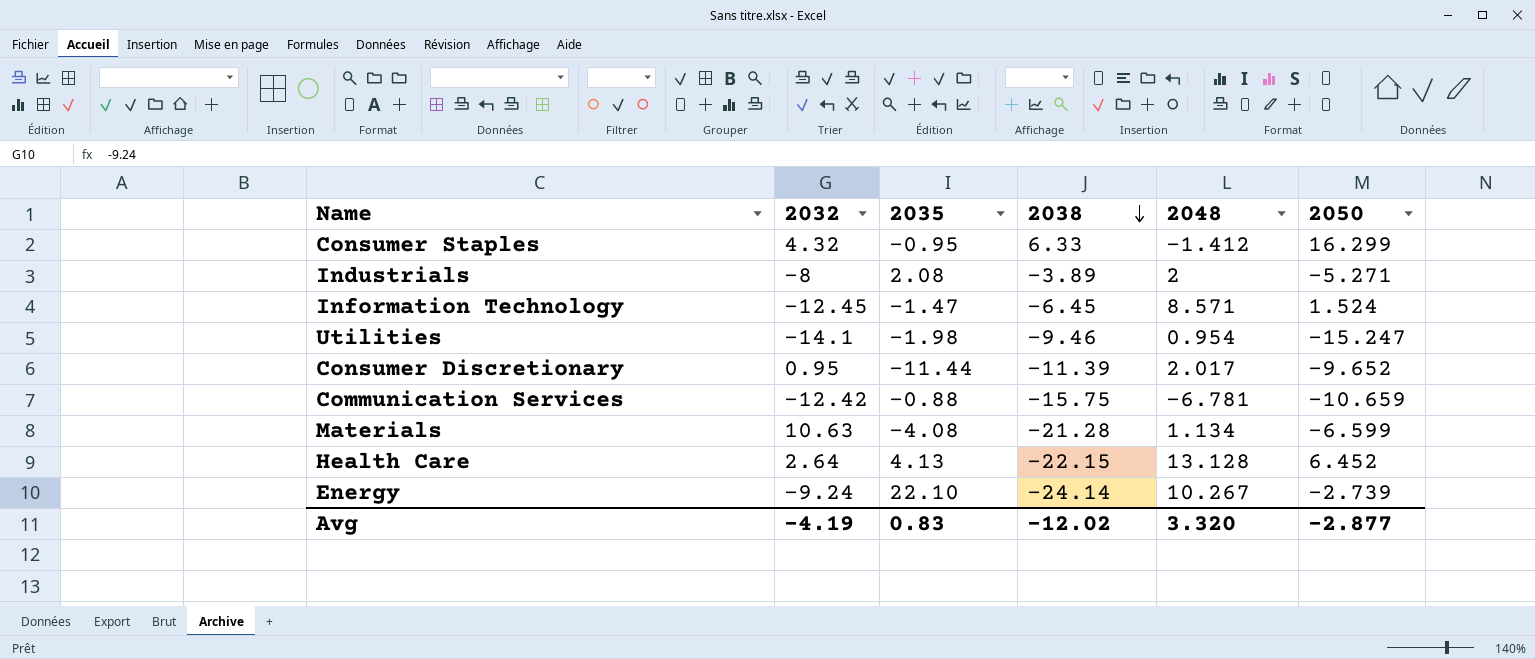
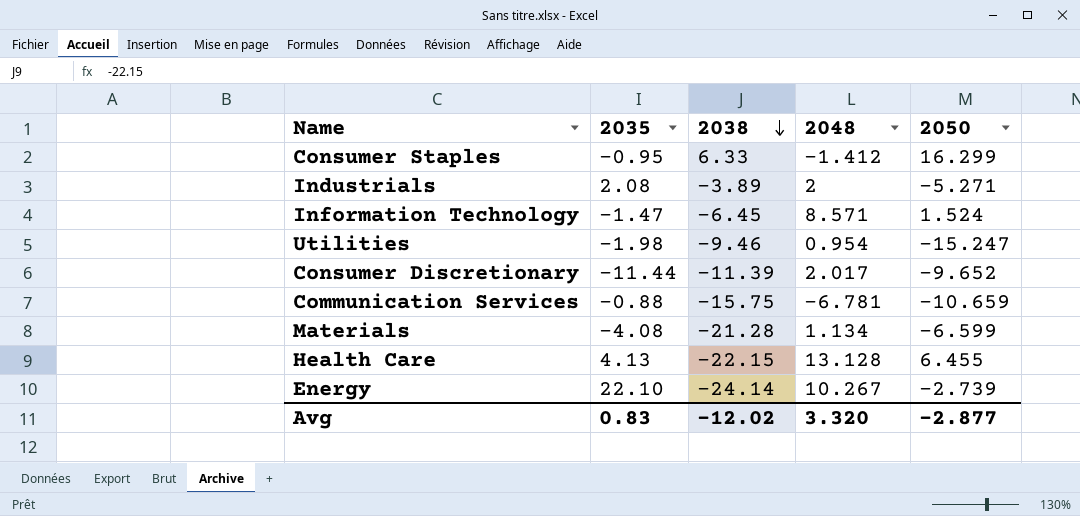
column 2032 | position: 2 -> none
Health Care | 2050: 6.452 -> 6.455

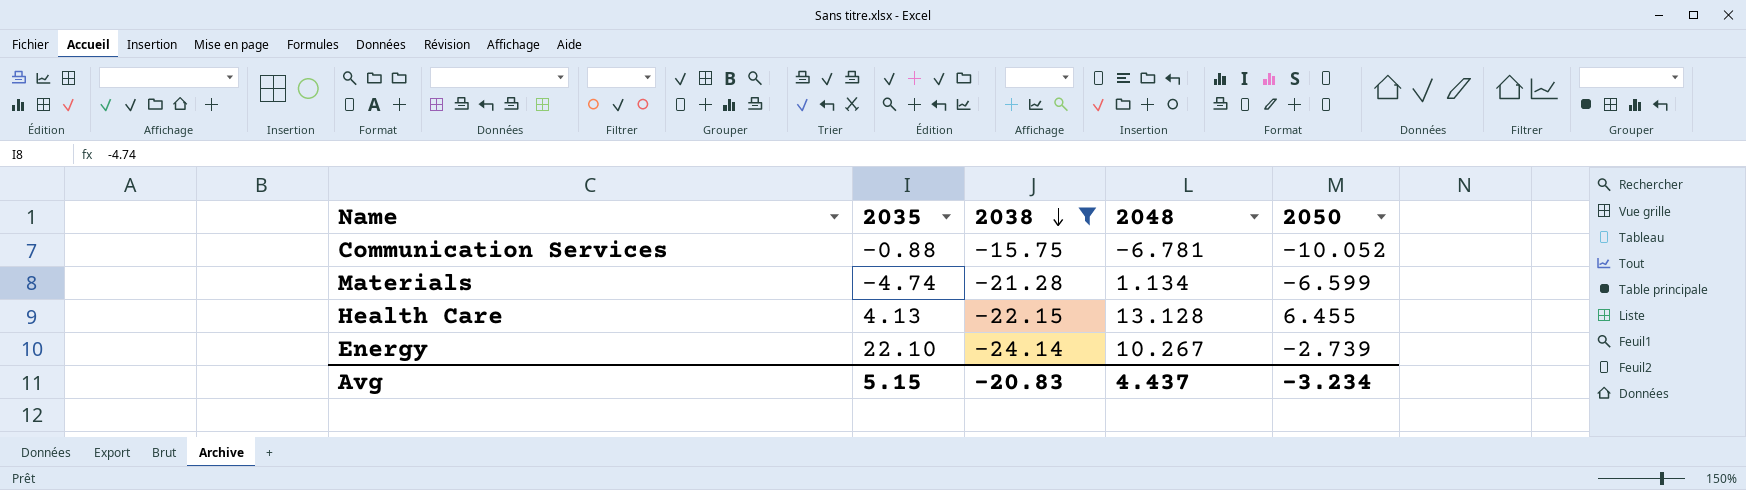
filter: none -> 2038 <= -15.75
Communication Services | 2050: -10.659 -> -10.052
Materials | 2035: -4.08 -> -4.74
Avg | 2035: 0.83 -> 5.15
Avg | 2038: -12.02 -> -20.83
Avg | 2048: 3.320 -> 4.437
Avg | 2050: -2.877 -> -3.234

